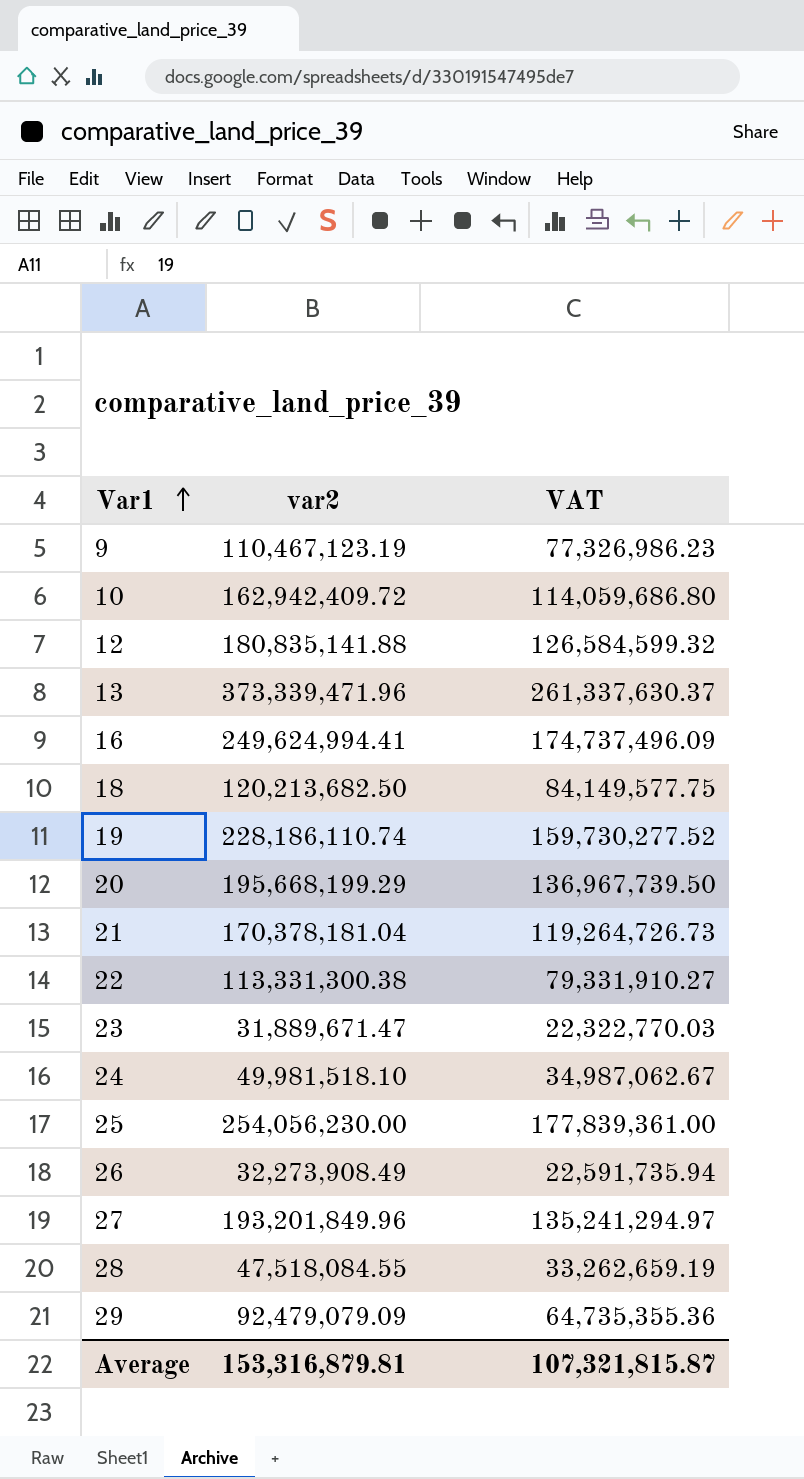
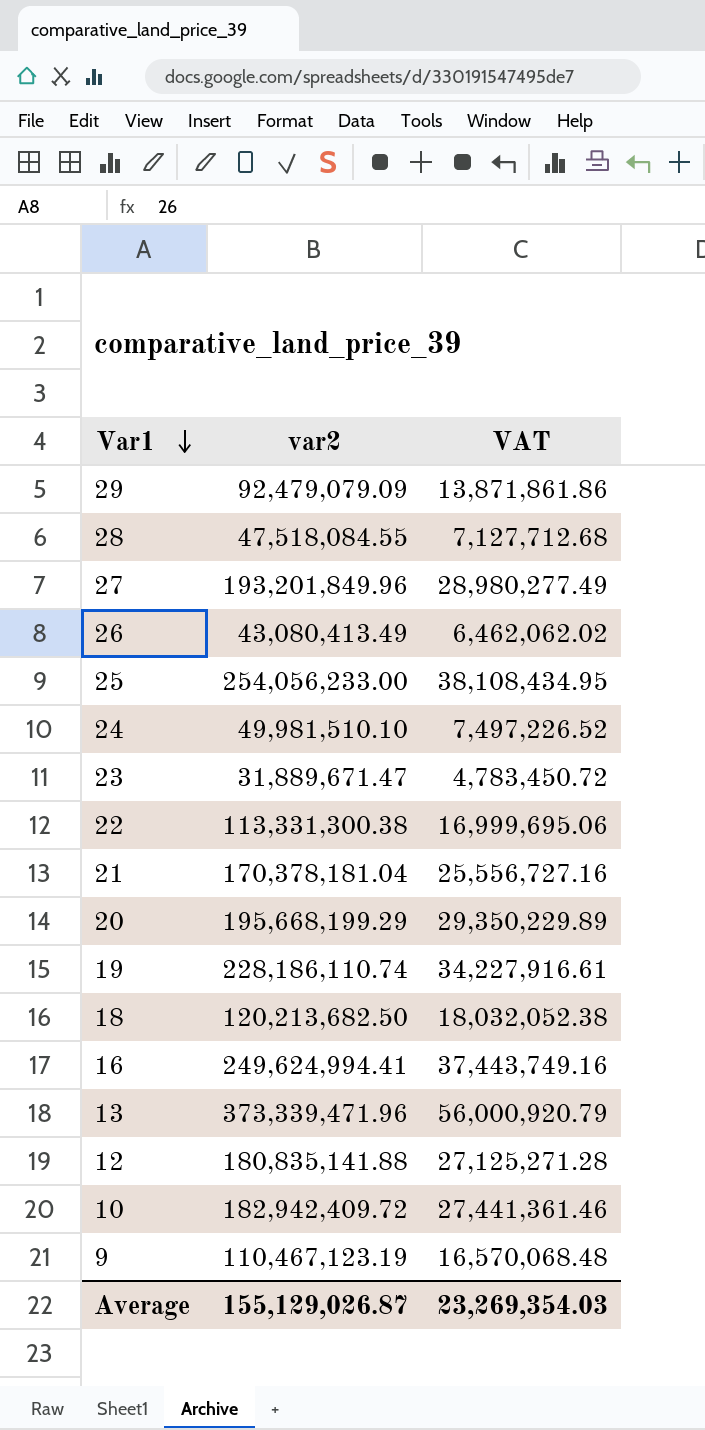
row order: Var1 ascending -> Var1 descending
column VAT | formula: [var2] * 0.7 -> [var2] * 0.15
26 | var2: 32,273,908.49 -> 43,080,413.49
25 | var2: 254,056,230.00 -> 254,056,233.00
24 | var2: 49,981,518.10 -> 49,981,510.10
10 | var2: 162,942,409.72 -> 182,942,409.72
Average | var2: 153,316,879.81 -> 155,129,026.87
Average | VAT: 107,321,815.87 -> 23,269,354.03

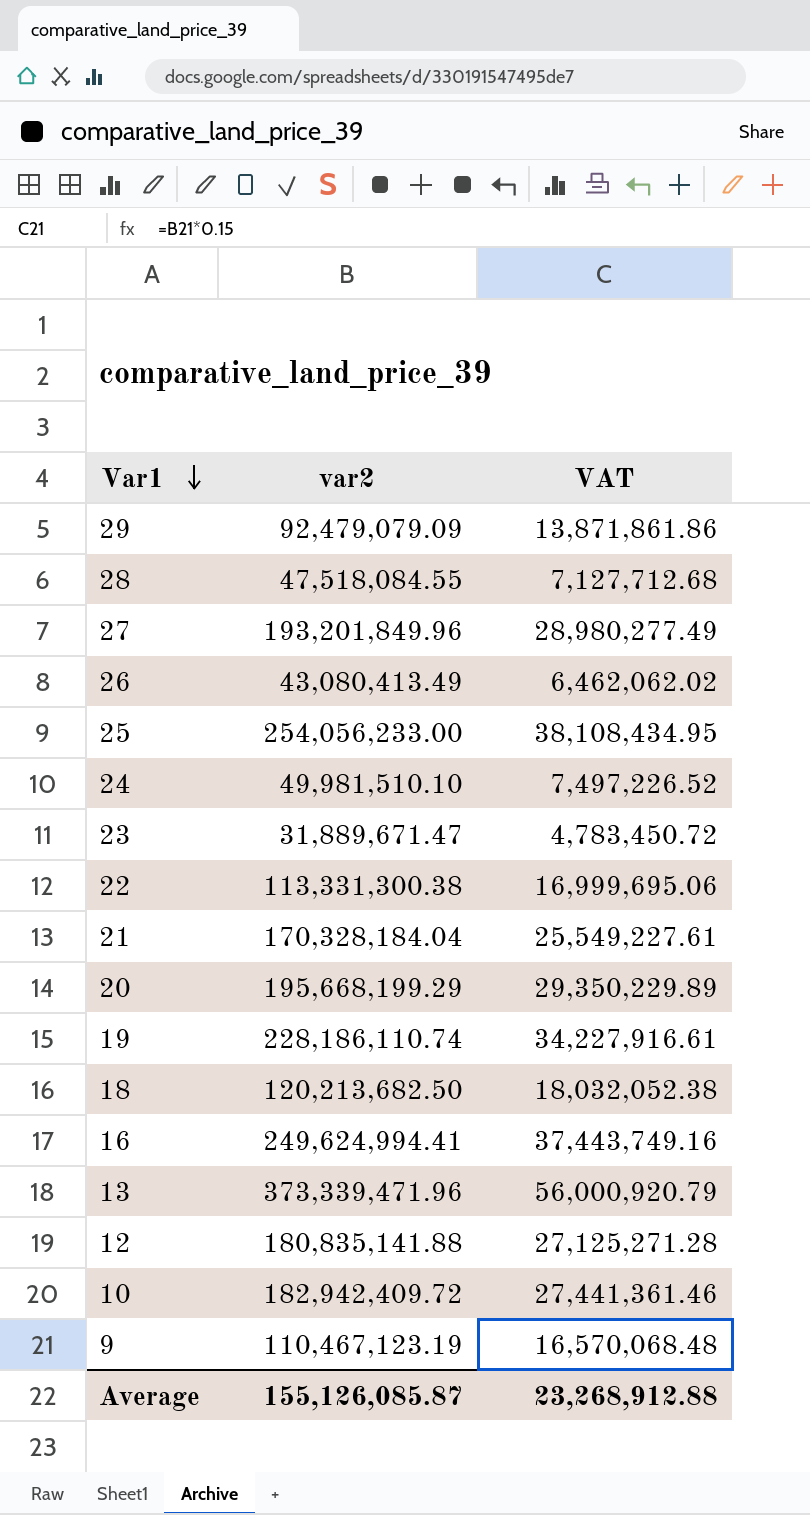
21 | var2: 170,378,181.04 -> 170,328,184.04
21 | VAT: 25,556,727.16 -> 25,549,227.61
Average | var2: 155,129,026.87 -> 155,126,085.87
Average | VAT: 23,269,354.03 -> 23,268,912.88

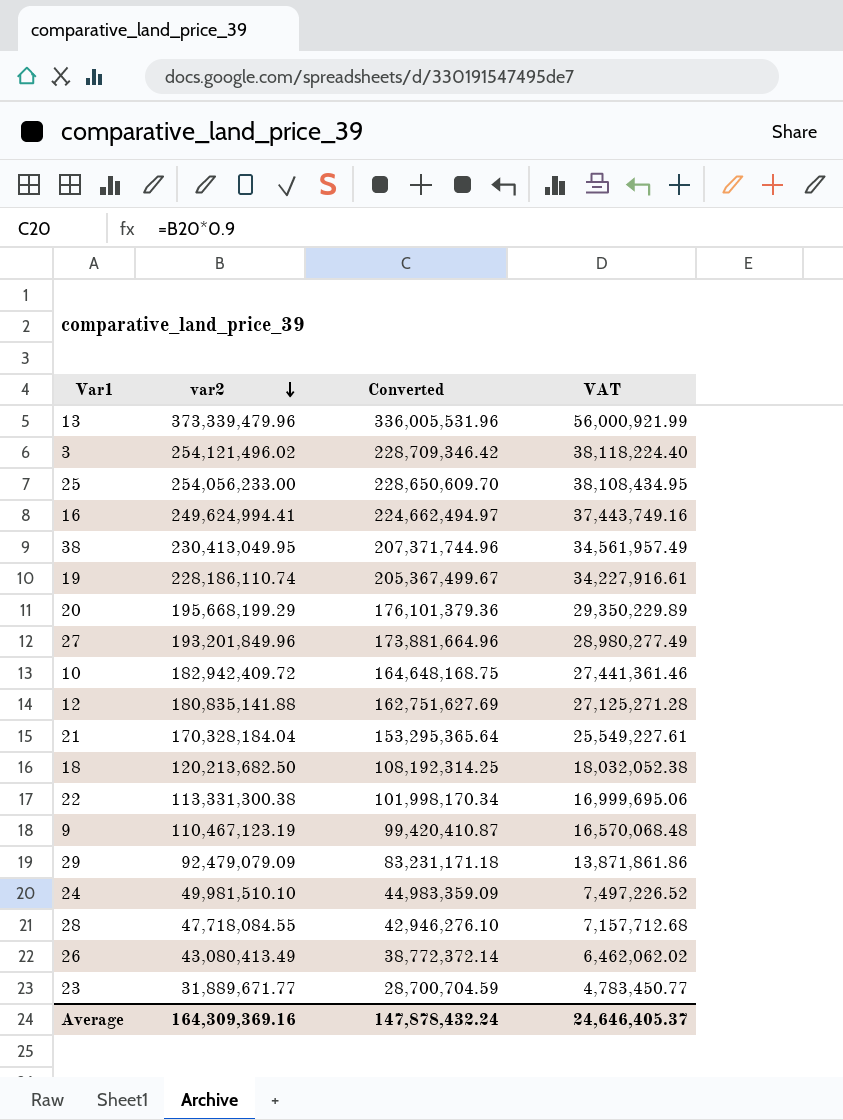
row order: Var1 descending -> var2 descending
column Converted | formula: none -> [var2] * 0.9
13 | var2: 373,339,471.96 -> 373,339,479.96
13 | VAT: 56,000,920.79 -> 56,000,921.99
row 3: none -> 254,121,496.02 | 228,709,346.42 | 38,118,224.40
row 38: none -> 230,413,049.95 | 207,371,744.96 | 34,561,957.49
28 | var2: 47,518,084.55 -> 47,718,084.55
28 | VAT: 7,127,712.68 -> 7,157,712.68
23 | var2: 31,889,671.47 -> 31,889,671.77
23 | VAT: 4,783,450.72 -> 4,783,450.77
Average | var2: 155,126,085.87 -> 164,309,369.16
Average | VAT: 23,268,912.88 -> 24,646,405.37

